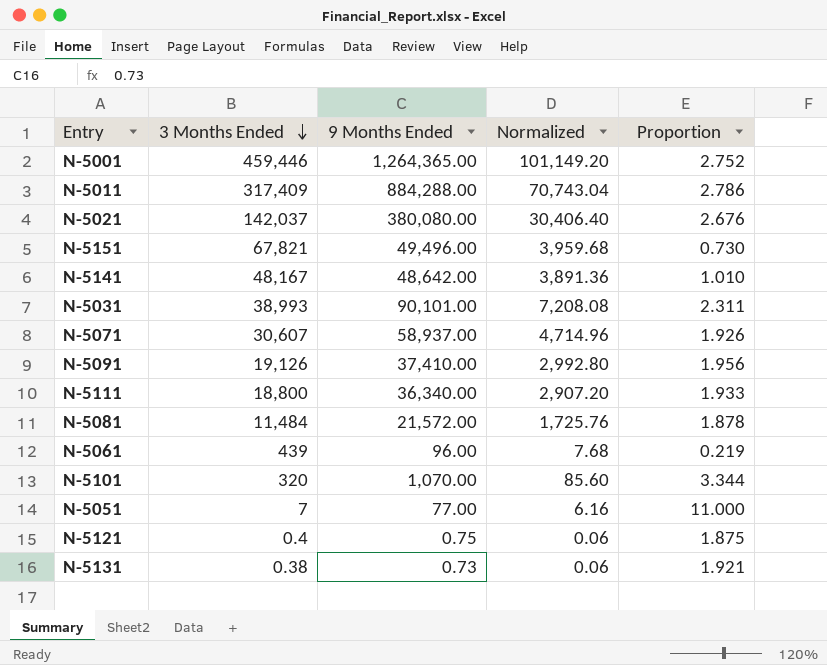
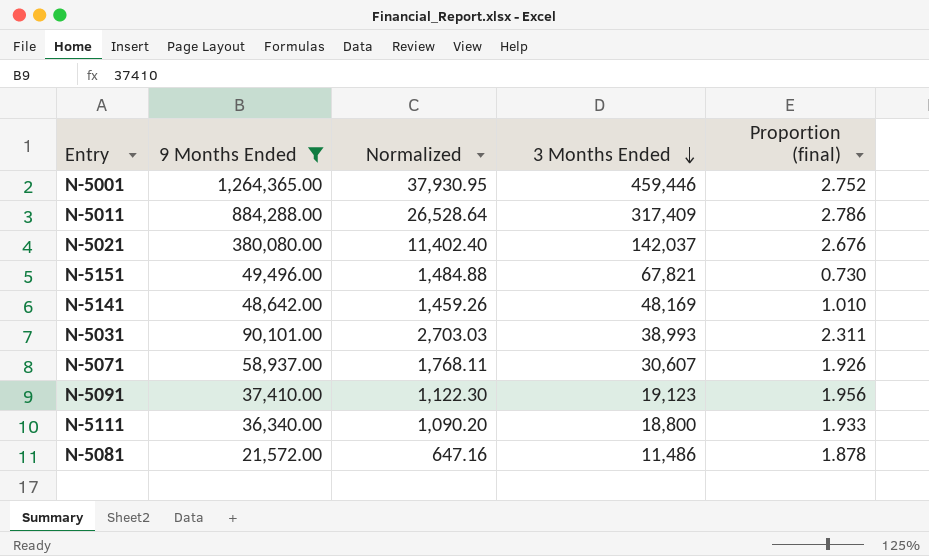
filter: none -> 9 Months Ended >= 21,572.00
column Normalized | formula: [9 Months Ended] * 0.08 -> [9 Months Ended] * 0.03
column 3 Months Ended | position: 2 -> 4
column name: Proportion -> Proportion (final)
N-5141 | 3 Months Ended: 48,167 -> 48,169
N-5091 | 3 Months Ended: 19,126 -> 19,123
N-5081 | 3 Months Ended: 11,484 -> 11,486

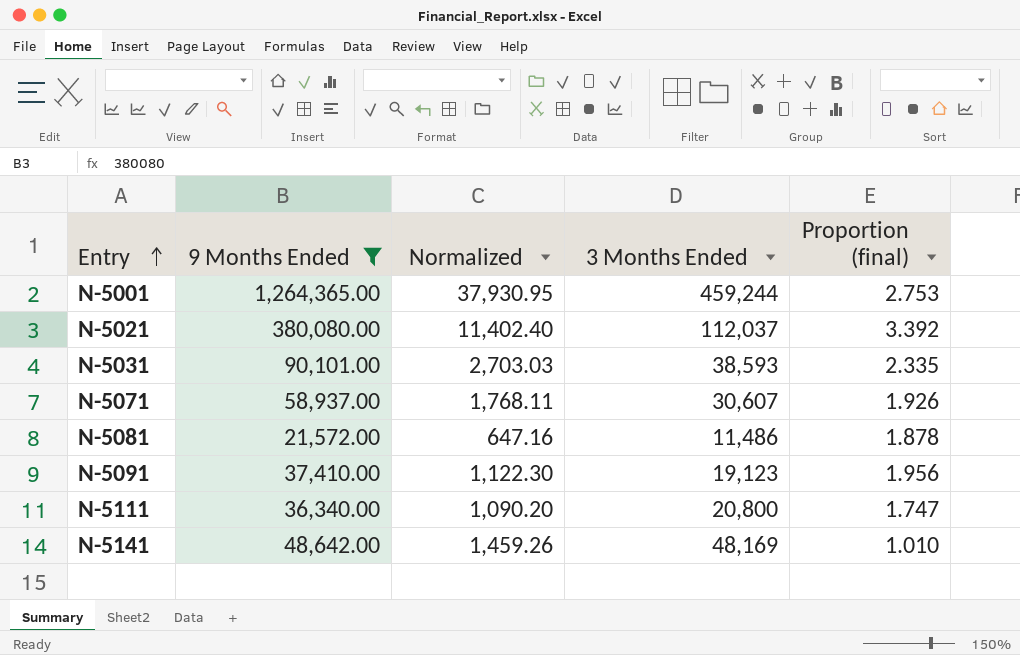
row order: 3 Months Ended descending -> Entry ascending
row N-5011: 884,288.00 | 26,528.64 | 317,409 | 2.786 -> none
row N-5151: 49,496.00 | 1,484.88 | 67,821 | 0.730 -> none
N-5001 | 3 Months Ended: 459,446 -> 459,244
N-5001 | Proportion (final): 2.752 -> 2.753
N-5021 | 3 Months Ended: 142,037 -> 112,037
N-5021 | Proportion (final): 2.676 -> 3.392
N-5031 | 3 Months Ended: 38,993 -> 38,593
N-5031 | Proportion (final): 2.311 -> 2.335
N-5111 | 3 Months Ended: 18,800 -> 20,800
N-5111 | Proportion (final): 1.933 -> 1.747

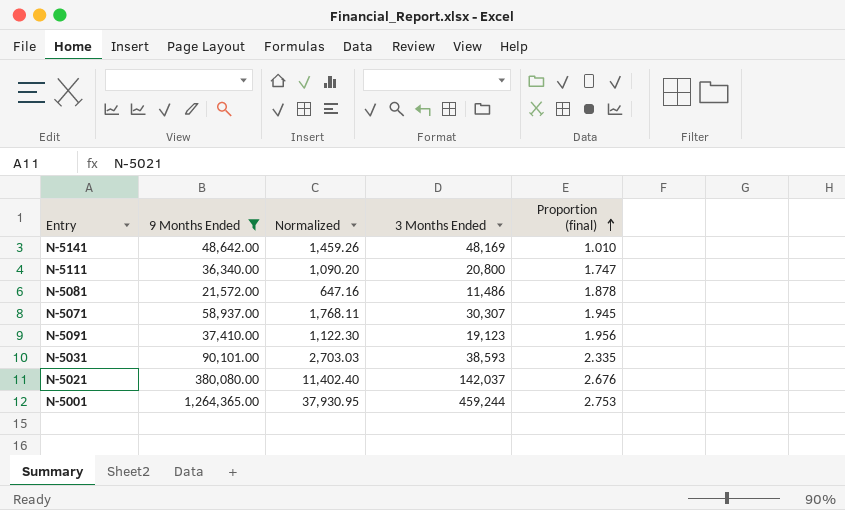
row order: Entry ascending -> Proportion (final) ascending
N-5071 | 3 Months Ended: 30,607 -> 30,307
N-5071 | Proportion (final): 1.926 -> 1.945
N-5021 | 3 Months Ended: 112,037 -> 142,037
N-5021 | Proportion (final): 3.392 -> 2.676

